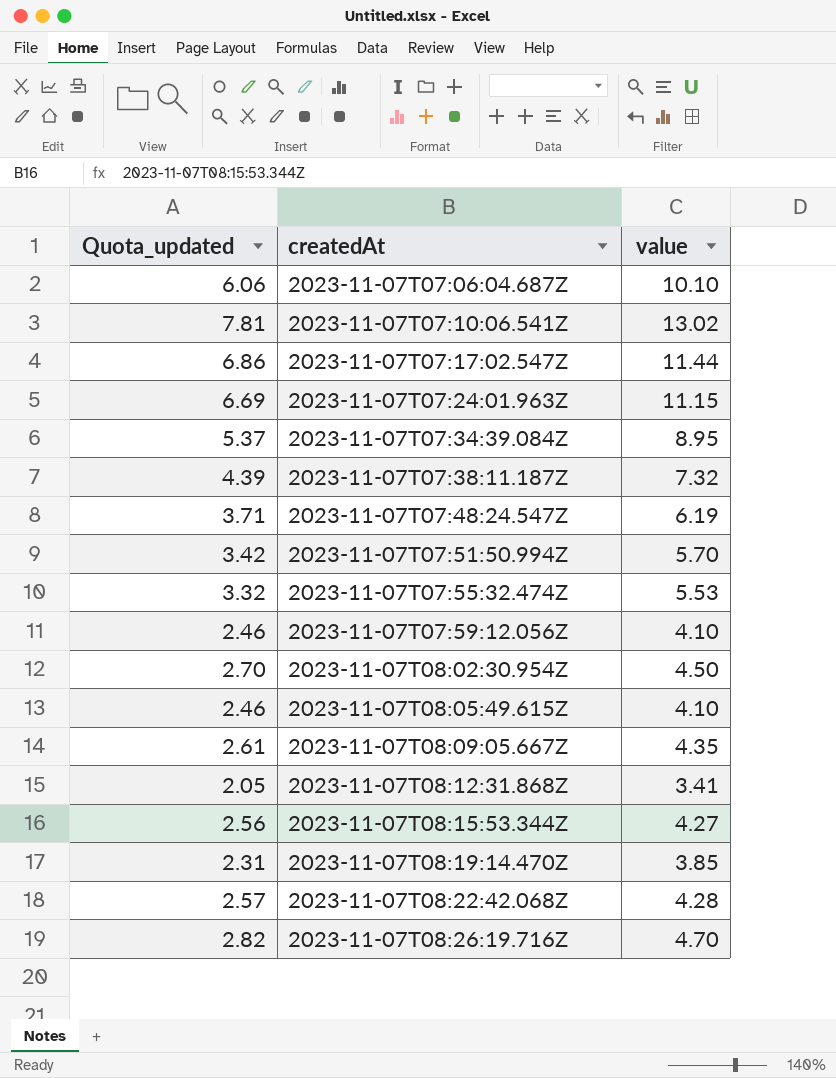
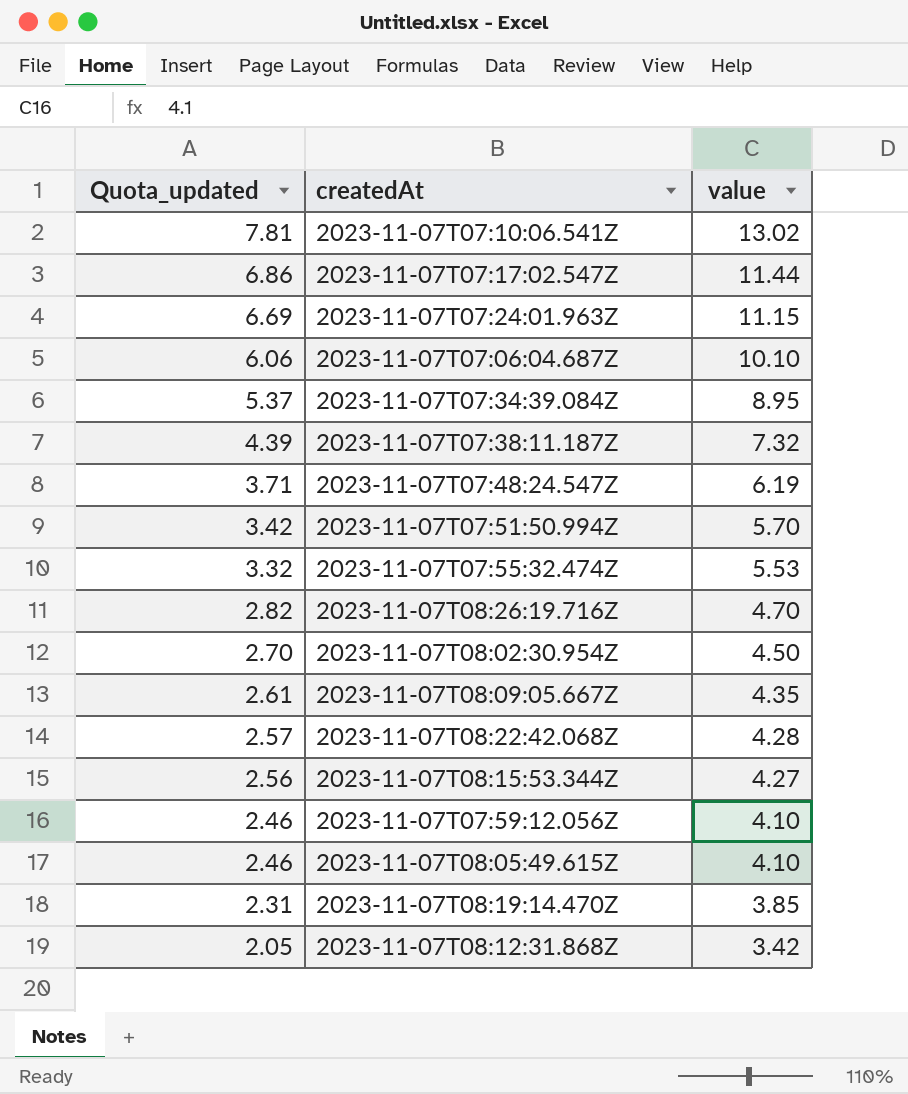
row order: createdAt ascending -> Quota_updated descending
2023-11-07T08:12:31.868Z | value: 3.41 -> 3.42

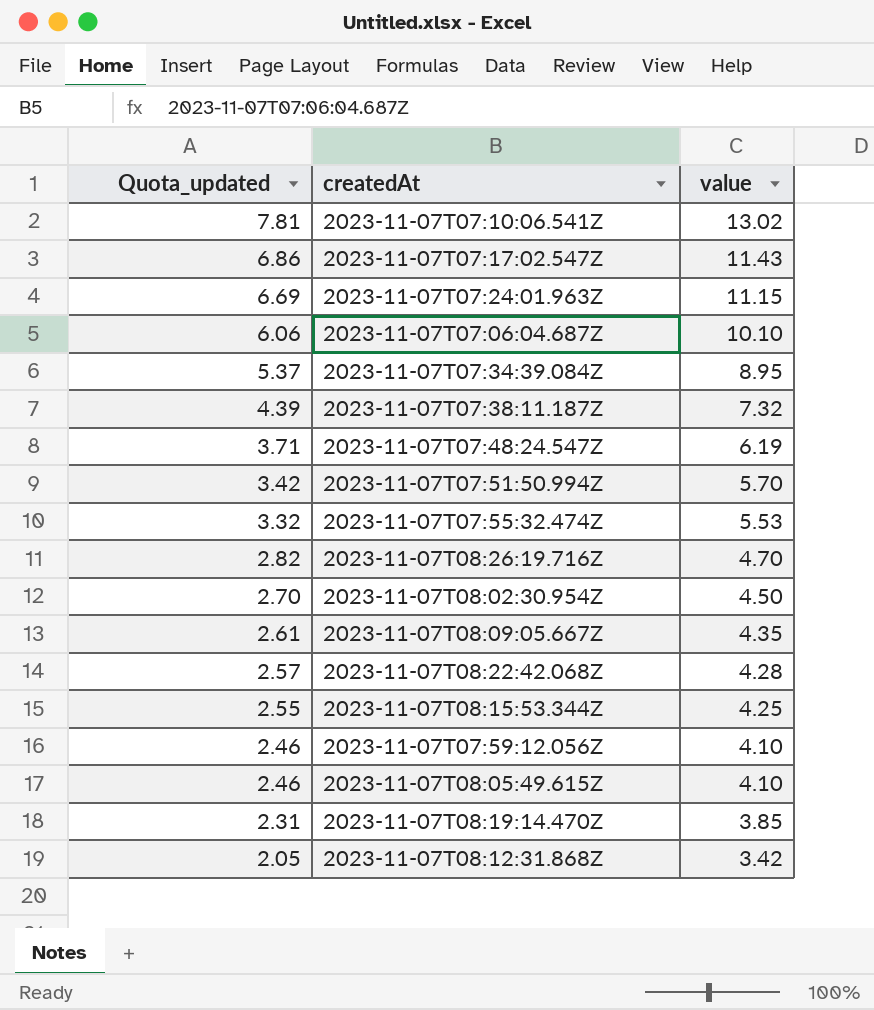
2023-11-07T07:17:02.547Z | value: 11.44 -> 11.43
2023-11-07T08:15:53.344Z | Quota_updated: 2.56 -> 2.55
2023-11-07T08:15:53.344Z | value: 4.27 -> 4.25

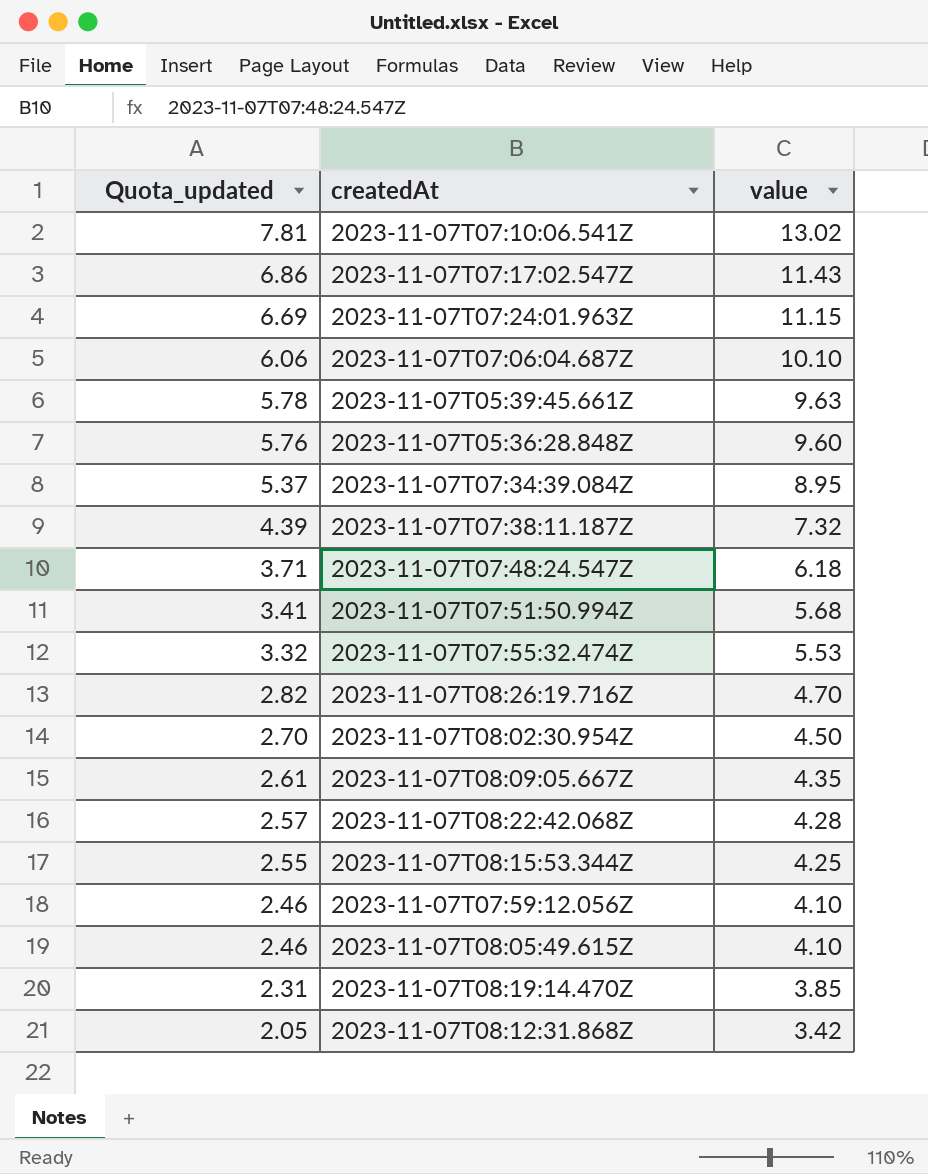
row 2023-11-07T05:39:45.661Z: none -> 5.78 | 9.63
row 2023-11-07T05:36:28.848Z: none -> 5.76 | 9.60
2023-11-07T07:48:24.547Z | value: 6.19 -> 6.18
2023-11-07T07:51:50.994Z | Quota_updated: 3.42 -> 3.41
2023-11-07T07:51:50.994Z | value: 5.70 -> 5.68

